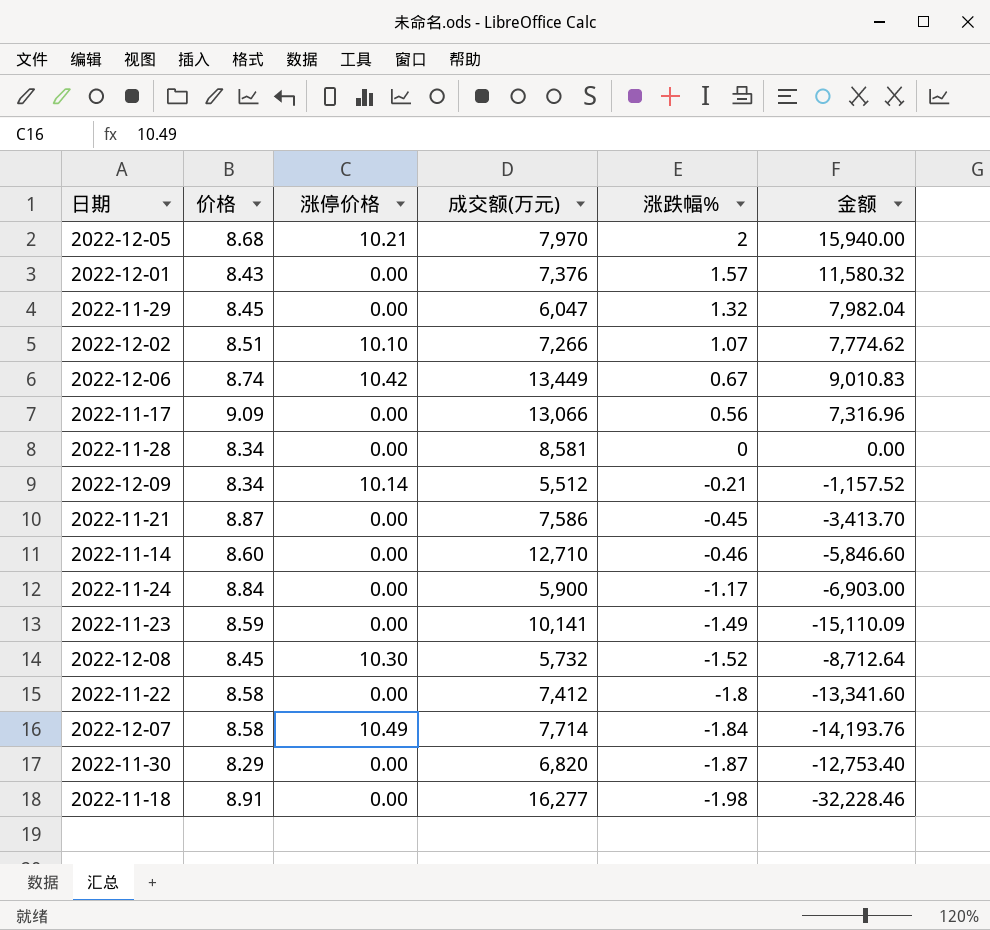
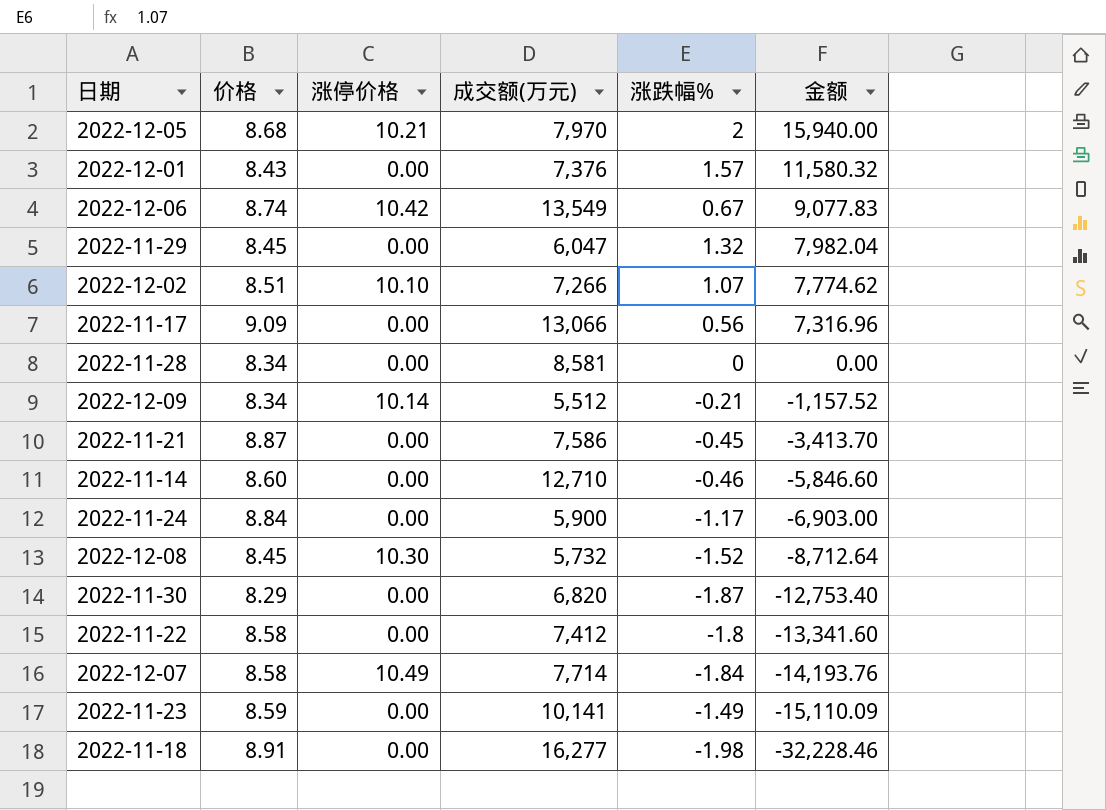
row order: 涨跌幅% descending -> 金额 descending
2022-12-06 | 成交额(万元): 13,449 -> 13,549
2022-12-06 | 金额: 9,010.83 -> 9,077.83

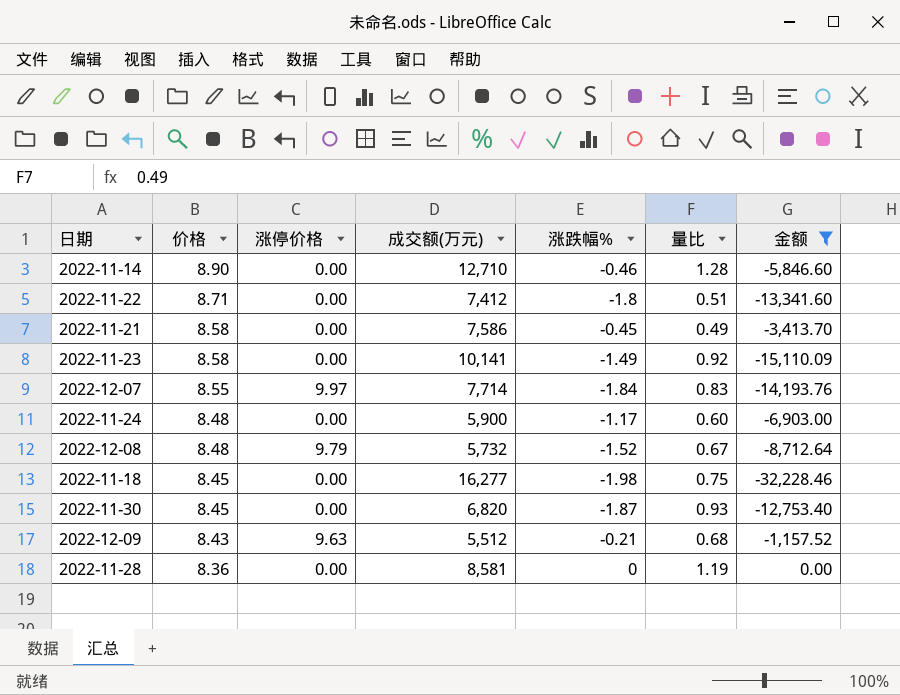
filter: none -> 金额 <= 0.00
row order: 金额 descending -> 价格 descending
column 量比 | position: none -> 6
2022-11-14 | 价格: 8.60 -> 8.90
2022-11-22 | 价格: 8.58 -> 8.71
2022-11-21 | 价格: 8.87 -> 8.58
2022-11-23 | 价格: 8.59 -> 8.58
2022-12-07 | 价格: 8.58 -> 8.55
2022-12-07 | 涨停价格: 10.49 -> 9.97
2022-11-24 | 价格: 8.84 -> 8.48
2022-12-08 | 价格: 8.45 -> 8.48
2022-12-08 | 涨停价格: 10.30 -> 9.79
2022-11-18 | 价格: 8.91 -> 8.45
2022-11-30 | 价格: 8.29 -> 8.45
2022-12-09 | 价格: 8.34 -> 8.43
2022-12-09 | 涨停价格: 10.14 -> 9.63
2022-11-28 | 价格: 8.34 -> 8.36

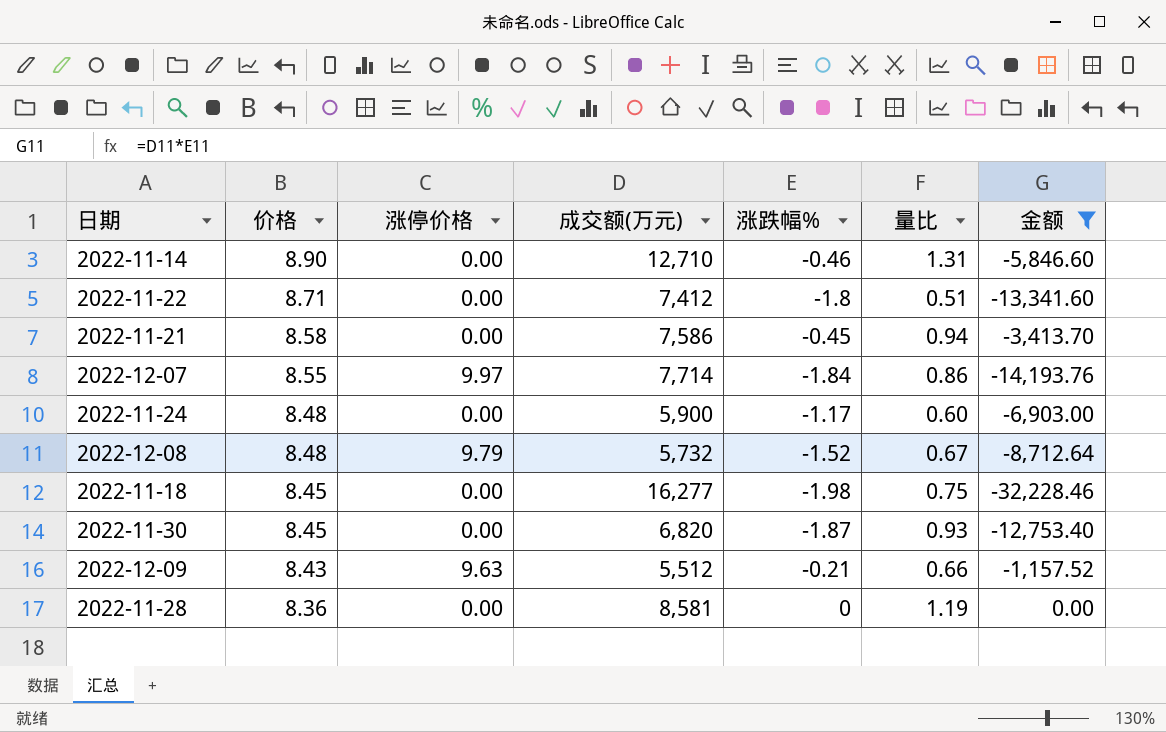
row 2022-11-23: 8.58 | 0.00 | 10,141 | -1.49 | 0.92 | -15,110.09 -> none
2022-11-14 | 量比: 1.28 -> 1.31
2022-11-21 | 量比: 0.49 -> 0.94
2022-12-07 | 量比: 0.83 -> 0.86
2022-12-09 | 量比: 0.68 -> 0.66

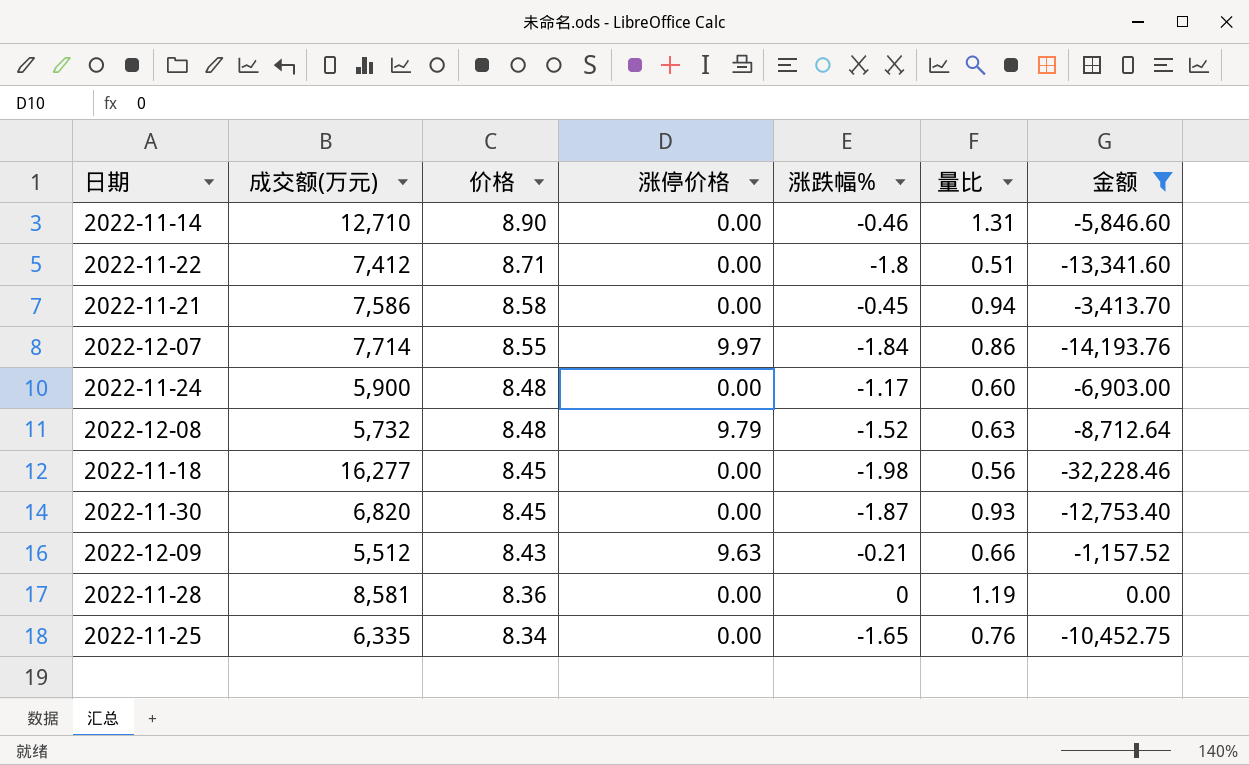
column 成交额(万元) | position: 4 -> 2
2022-12-08 | 量比: 0.67 -> 0.63
2022-11-18 | 量比: 0.75 -> 0.56
row 2022-11-25: none -> 6,335 | 8.34 | 0.00 | -1.65 | 0.76 | -10,452.75

